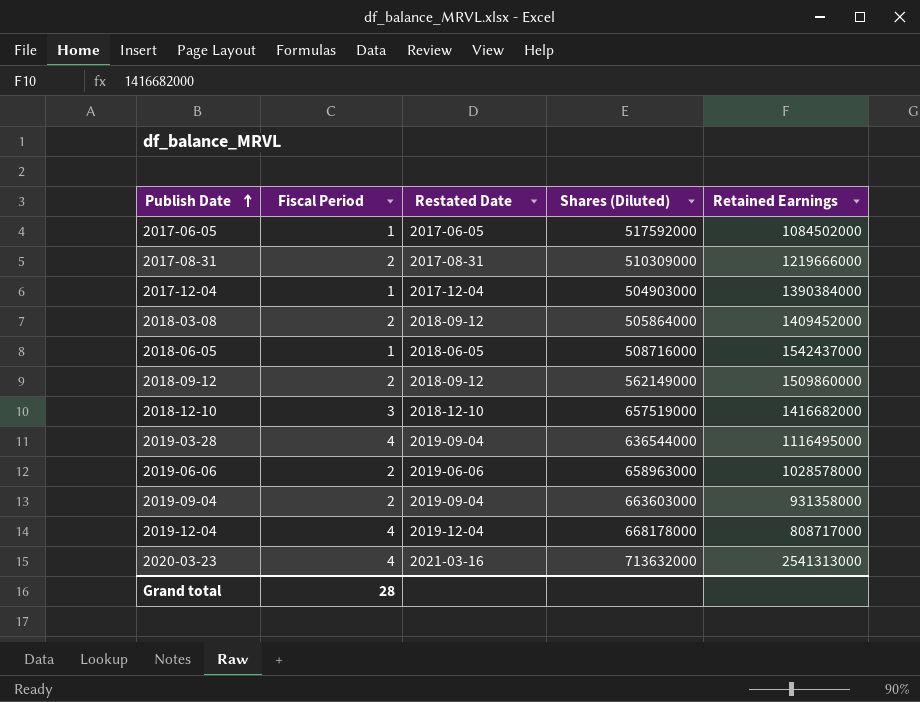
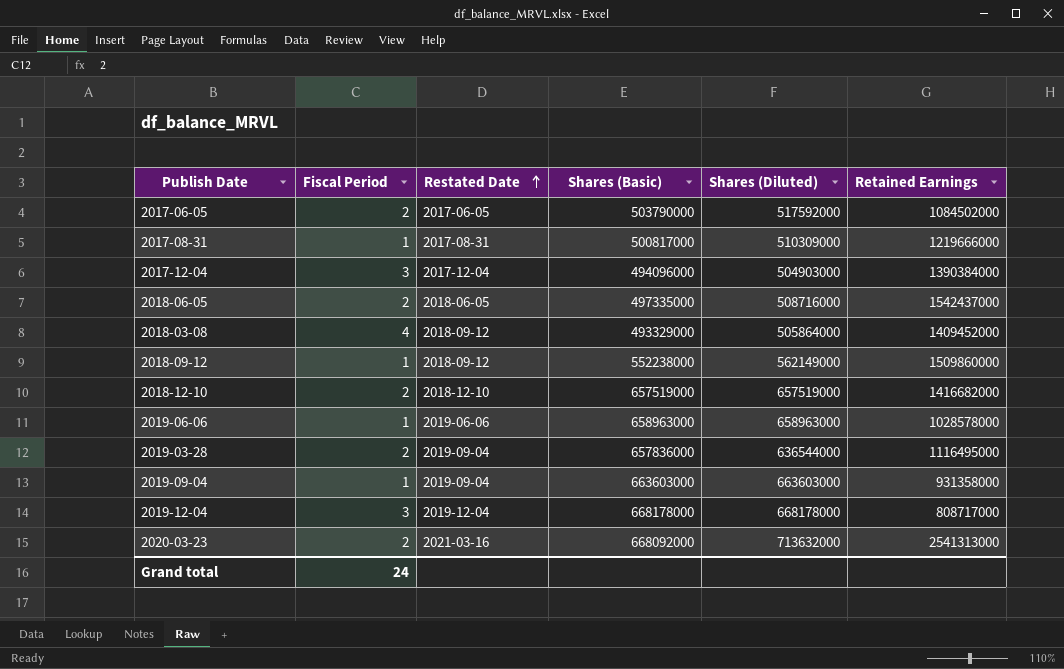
row order: Publish Date ascending -> Restated Date ascending
column Shares (Basic) | position: none -> 4
2017-06-05 | Fiscal Period: 1 -> 2
2017-08-31 | Fiscal Period: 2 -> 1
2017-12-04 | Fiscal Period: 1 -> 3
2018-06-05 | Fiscal Period: 1 -> 2
2018-03-08 | Fiscal Period: 2 -> 4
2018-09-12 | Fiscal Period: 2 -> 1
2018-12-10 | Fiscal Period: 3 -> 2
2019-06-06 | Fiscal Period: 2 -> 1
2019-03-28 | Fiscal Period: 4 -> 2
2019-09-04 | Fiscal Period: 2 -> 1
2019-12-04 | Fiscal Period: 4 -> 3
2020-03-23 | Fiscal Period: 4 -> 2
Grand total | Fiscal Period: 28 -> 24

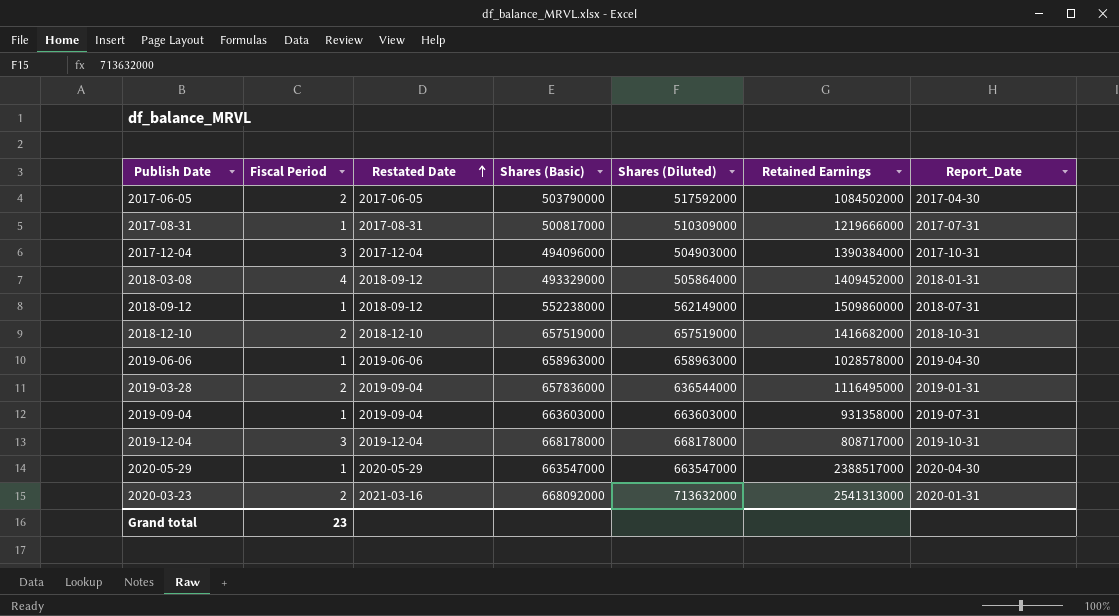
column Report_Date | position: none -> 7
row 2018-06-05: 2 | 2018-06-05 | 497335000 | 508716000 | 1542437000 -> none
row 2020-05-29: none -> 1 | 2020-05-29 | 663547000 | 663547000 | 2388517000 | 2020-04-30
Grand total | Fiscal Period: 24 -> 23

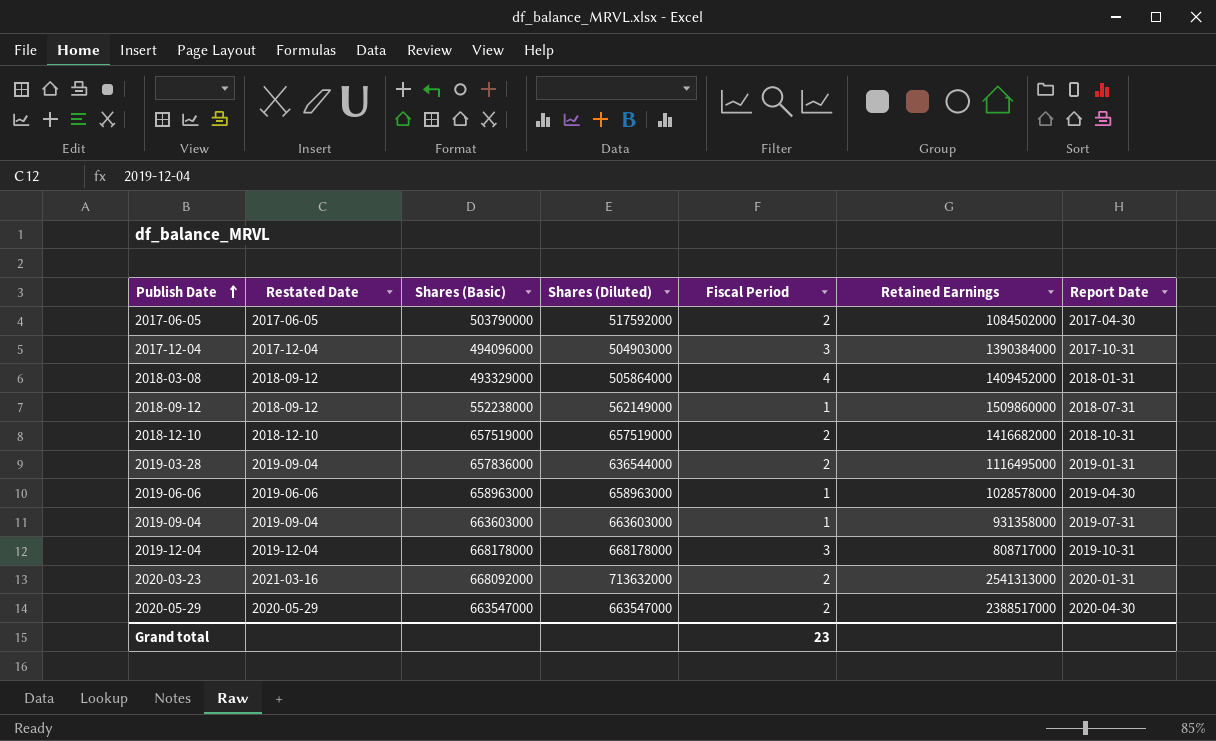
row order: Restated Date ascending -> Publish Date ascending
column Fiscal Period | position: 2 -> 5
column name: Report_Date -> Report Date
row 2017-08-31: 1 | 2017-08-31 | 500817000 | 510309000 | 1219666000 | 2017-07-31 -> none
2020-05-29 | Fiscal Period: 1 -> 2

